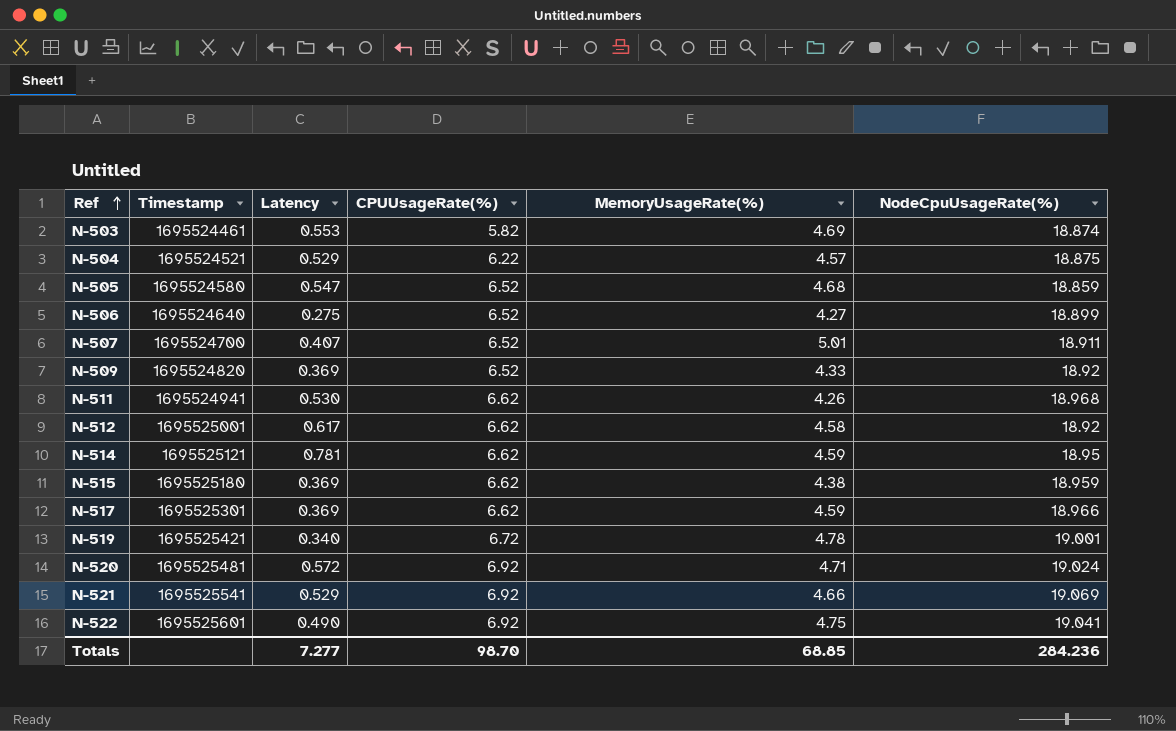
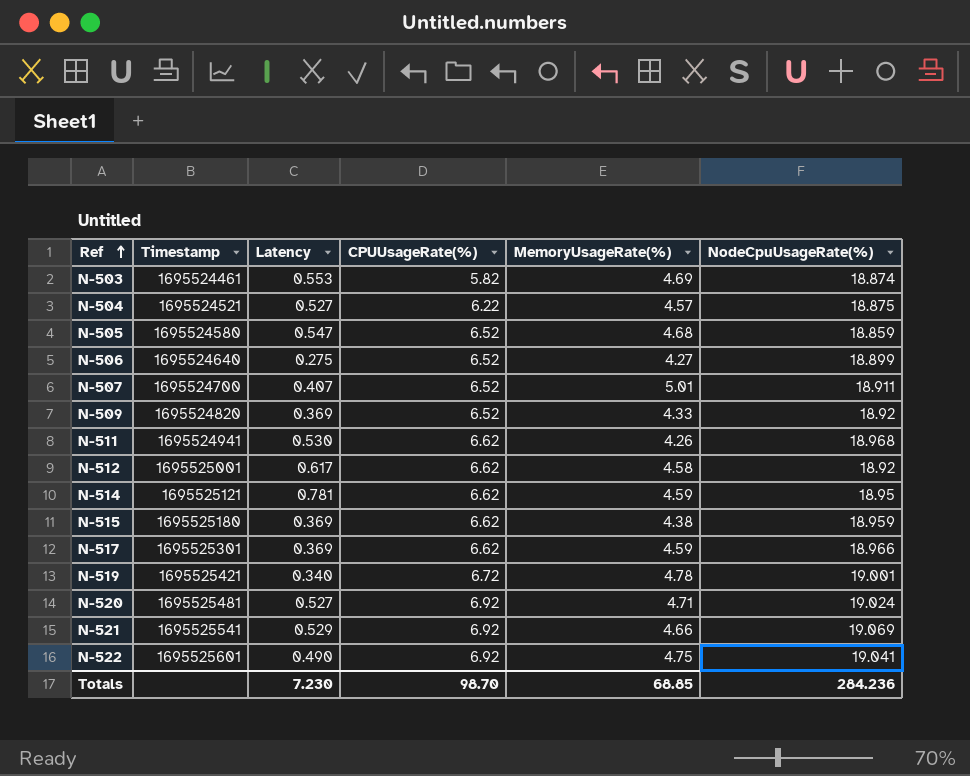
N-504 | Latency: 0.529 -> 0.527
N-520 | Latency: 0.572 -> 0.527
Totals | Latency: 7.277 -> 7.230

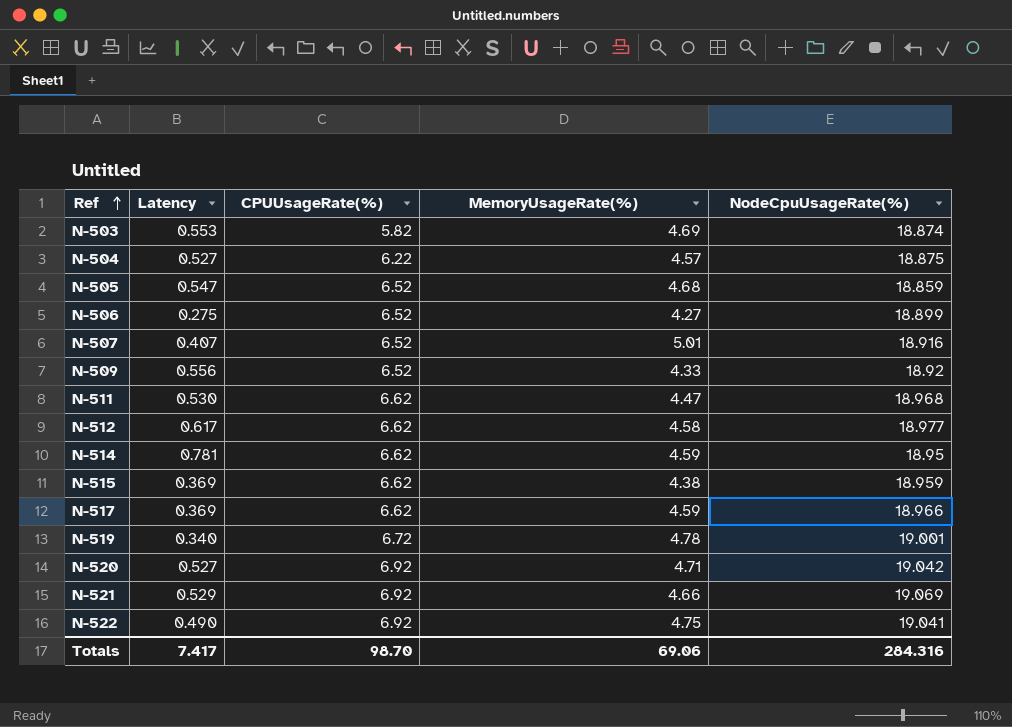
column Timestamp | position: 2 -> none
N-507 | NodeCpuUsageRate(%): 18.911 -> 18.916
N-509 | Latency: 0.369 -> 0.556
N-511 | MemoryUsageRate(%): 4.26 -> 4.47
N-512 | NodeCpuUsageRate(%): 18.92 -> 18.977
N-520 | NodeCpuUsageRate(%): 19.024 -> 19.042
Totals | Latency: 7.230 -> 7.417
Totals | MemoryUsageRate(%): 68.85 -> 69.06
Totals | NodeCpuUsageRate(%): 284.236 -> 284.316

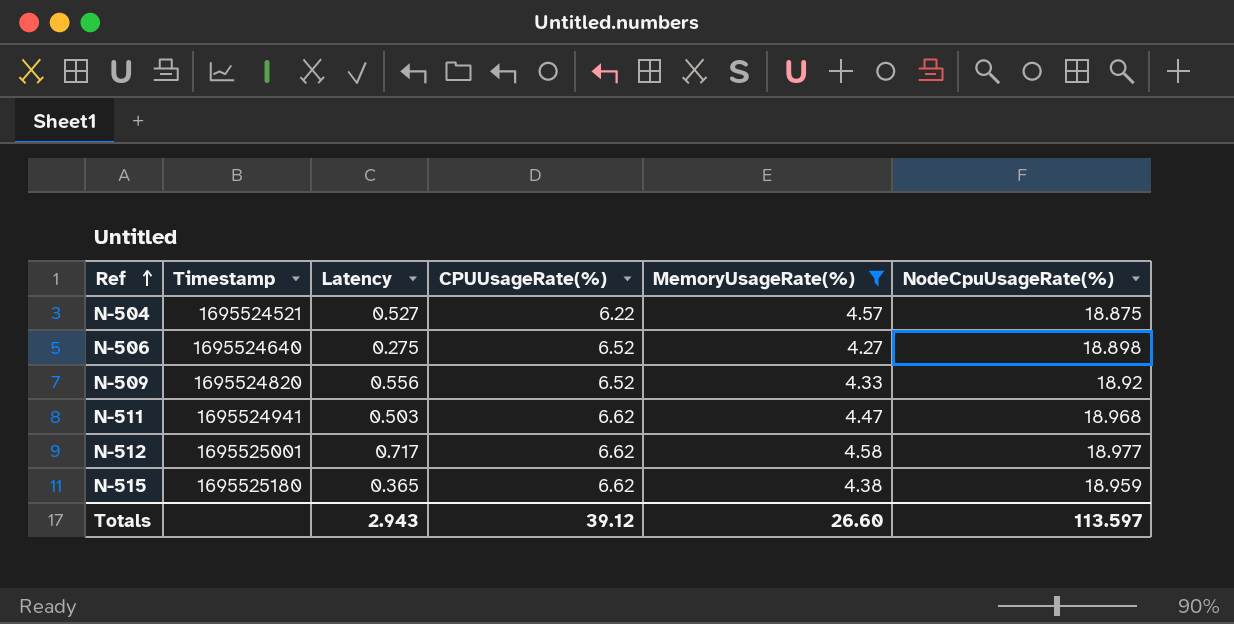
filter: none -> MemoryUsageRate(%) <= 4.58
column Timestamp | position: none -> 2
N-506 | NodeCpuUsageRate(%): 18.899 -> 18.898
N-511 | Latency: 0.530 -> 0.503
N-512 | Latency: 0.617 -> 0.717
N-515 | Latency: 0.369 -> 0.365
Totals | Latency: 7.417 -> 2.943
Totals | CPUUsageRate(%): 98.70 -> 39.12
Totals | MemoryUsageRate(%): 69.06 -> 26.60
Totals | NodeCpuUsageRate(%): 284.316 -> 113.597

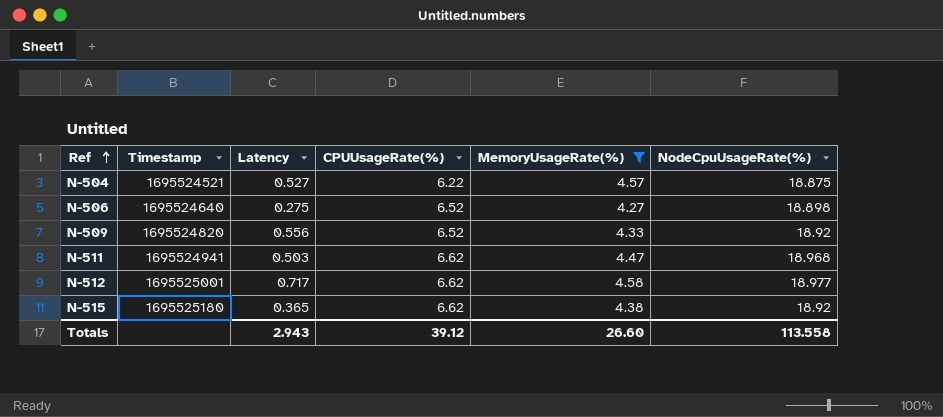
N-515 | NodeCpuUsageRate(%): 18.959 -> 18.92
Totals | NodeCpuUsageRate(%): 113.597 -> 113.558

